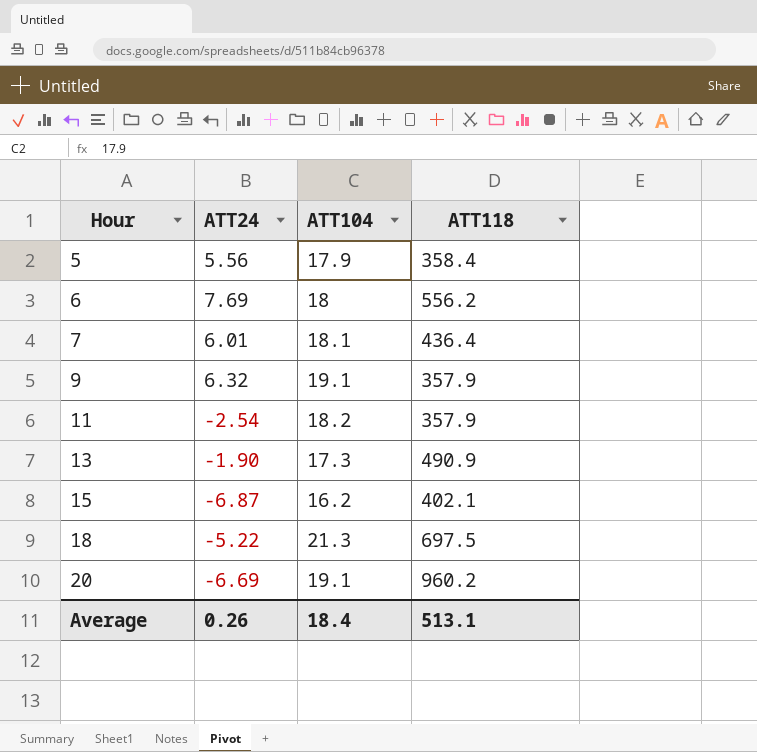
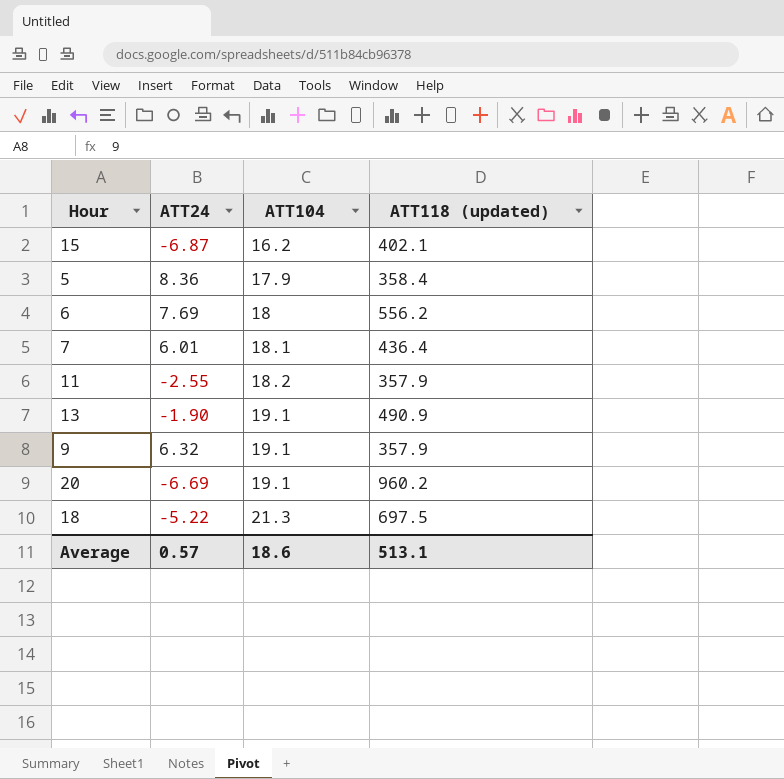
row order: Hour ascending -> ATT104 ascending
column name: ATT118 -> ATT118 (updated)
5 | ATT24: 5.56 -> 8.36
11 | ATT24: -2.54 -> -2.55
13 | ATT104: 17.3 -> 19.1
Average | ATT24: 0.26 -> 0.57
Average | ATT104: 18.4 -> 18.6

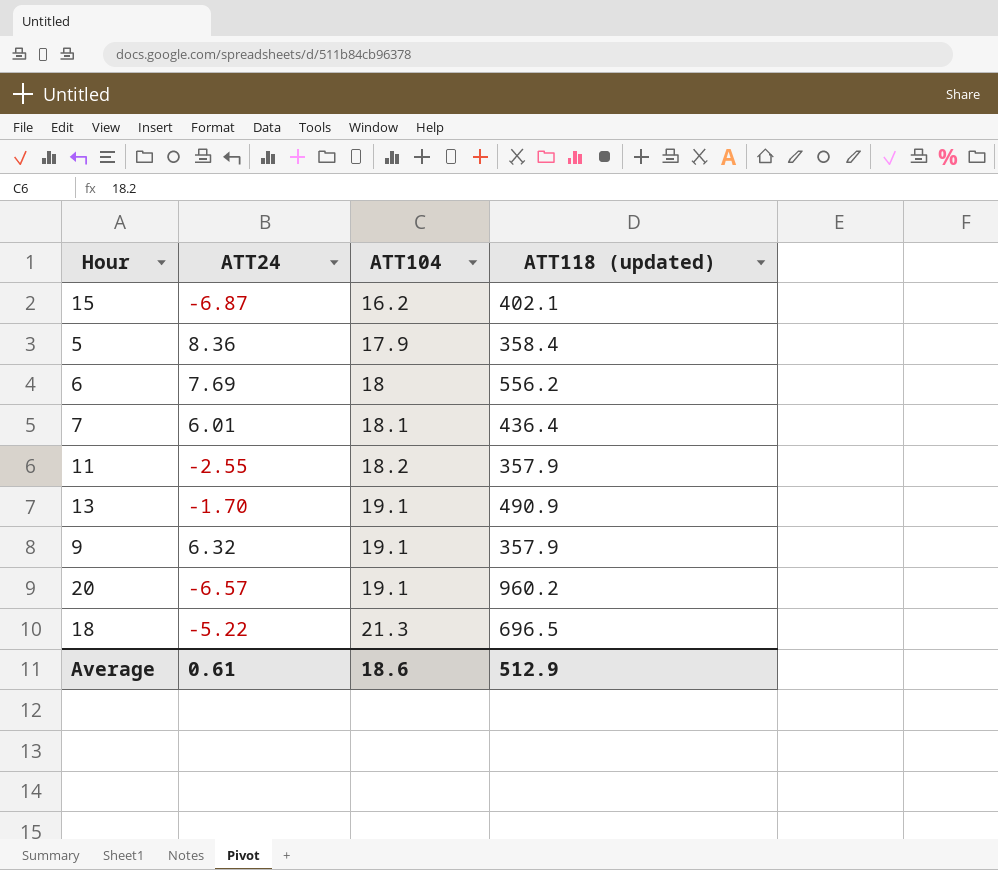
13 | ATT24: -1.90 -> -1.70
20 | ATT24: -6.69 -> -6.57
18 | ATT118 (updated): 697.5 -> 696.5
Average | ATT24: 0.57 -> 0.61
Average | ATT118 (updated): 513.1 -> 512.9

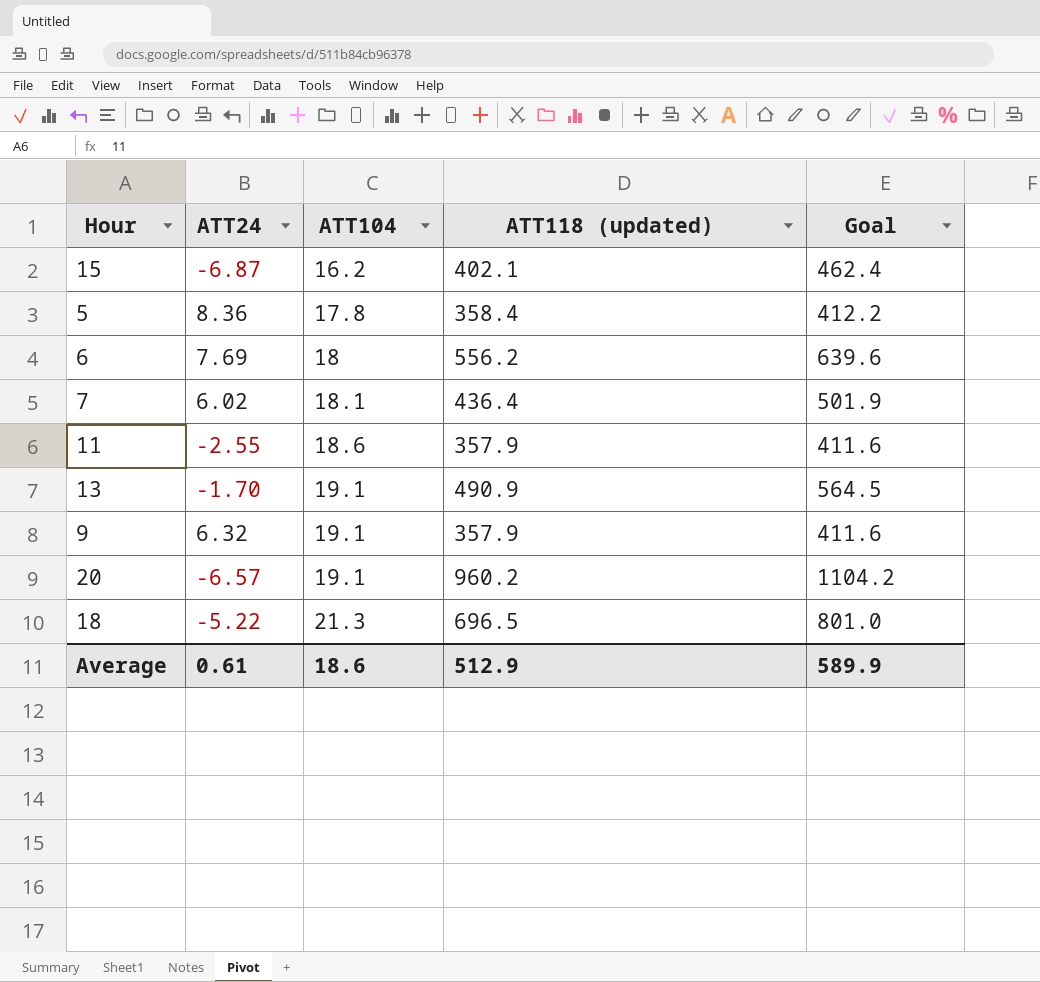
column Goal | formula: none -> [ATT118 (updated)] * 1.15
5 | ATT104: 17.9 -> 17.8
7 | ATT24: 6.01 -> 6.02
11 | ATT104: 18.2 -> 18.6

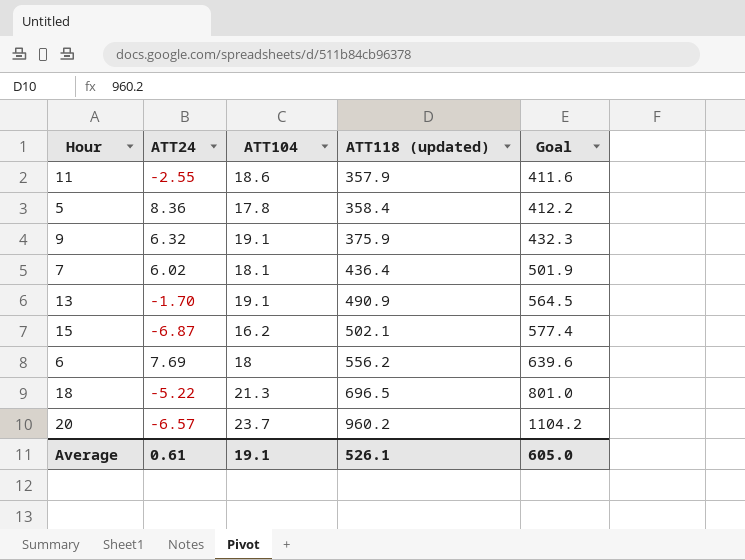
row order: ATT104 ascending -> ATT118 (updated) ascending
9 | ATT118 (updated): 357.9 -> 375.9
9 | Goal: 411.6 -> 432.3
15 | ATT118 (updated): 402.1 -> 502.1
15 | Goal: 462.4 -> 577.4
20 | ATT104: 19.1 -> 23.7
Average | ATT104: 18.6 -> 19.1
Average | ATT118 (updated): 512.9 -> 526.1
Average | Goal: 589.9 -> 605.0

